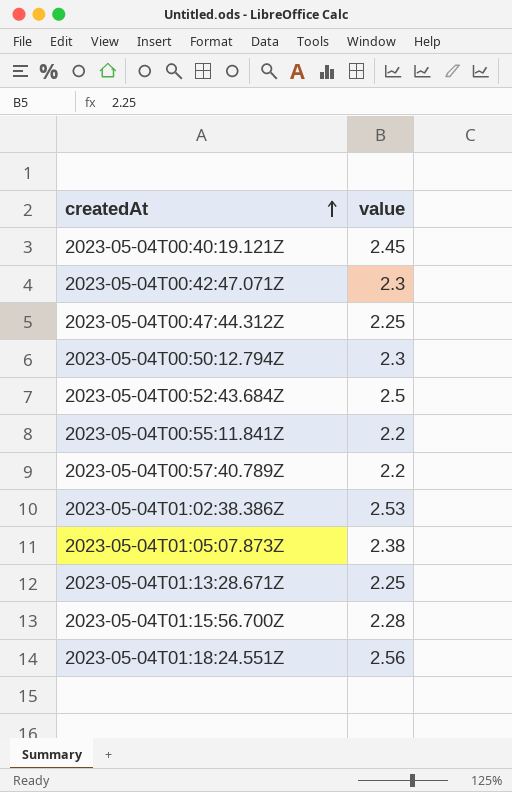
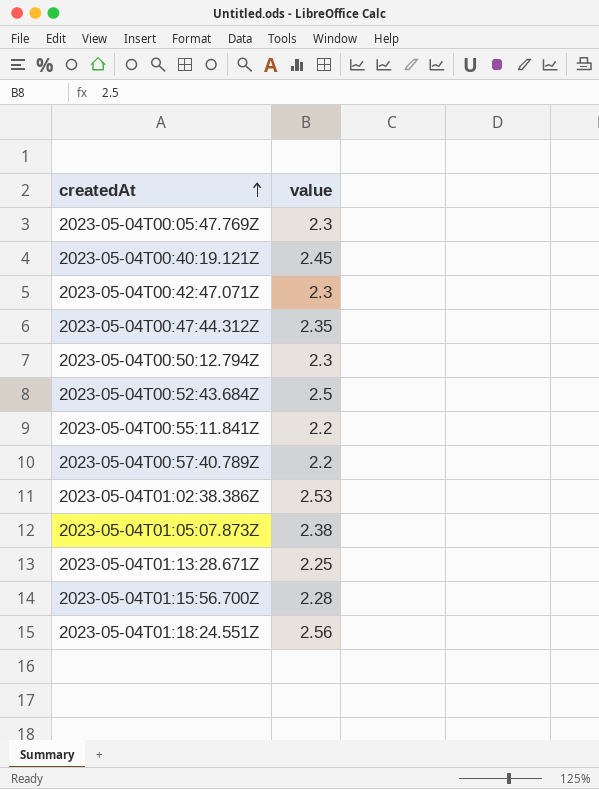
row 2023-05-04T00:05:47.769Z: none -> 2.3
2023-05-04T00:47:44.312Z | value: 2.25 -> 2.35

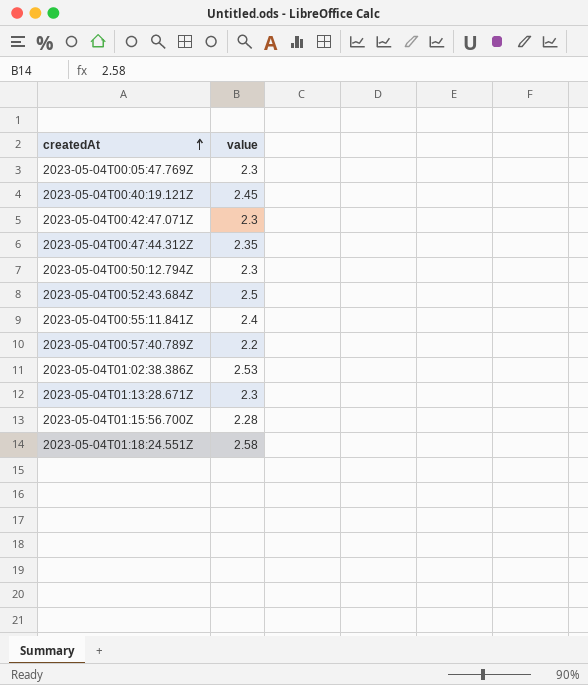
row 2023-05-04T01:05:07.873Z: 2.38 -> none
2023-05-04T00:55:11.841Z | value: 2.2 -> 2.4
2023-05-04T01:13:28.671Z | value: 2.25 -> 2.3
2023-05-04T01:18:24.551Z | value: 2.56 -> 2.58

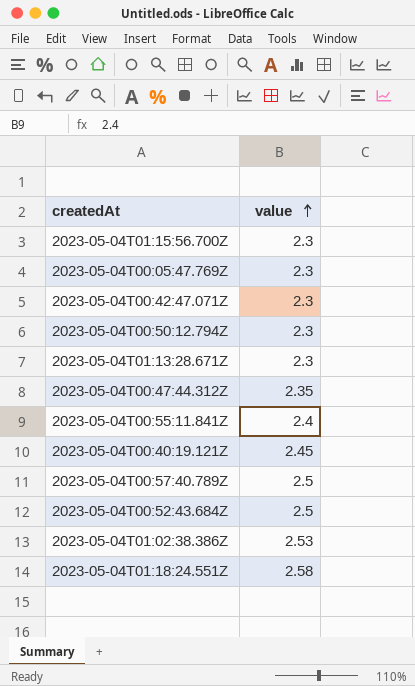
row order: createdAt ascending -> value ascending
2023-05-04T01:15:56.700Z | value: 2.28 -> 2.3
2023-05-04T00:57:40.789Z | value: 2.2 -> 2.5

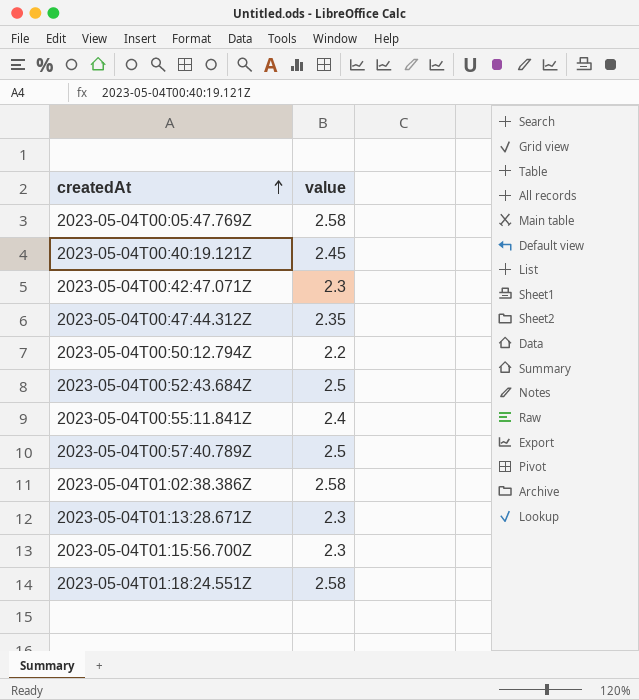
row order: value ascending -> createdAt ascending
2023-05-04T00:05:47.769Z | value: 2.3 -> 2.58
2023-05-04T00:50:12.794Z | value: 2.3 -> 2.2
2023-05-04T01:02:38.386Z | value: 2.53 -> 2.58

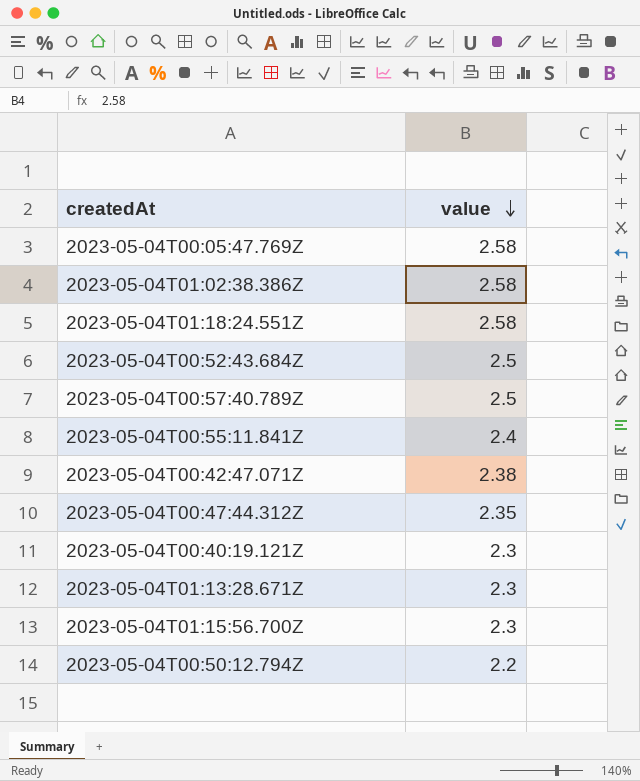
row order: createdAt ascending -> value descending
2023-05-04T00:42:47.071Z | value: 2.3 -> 2.38
2023-05-04T00:40:19.121Z | value: 2.45 -> 2.3

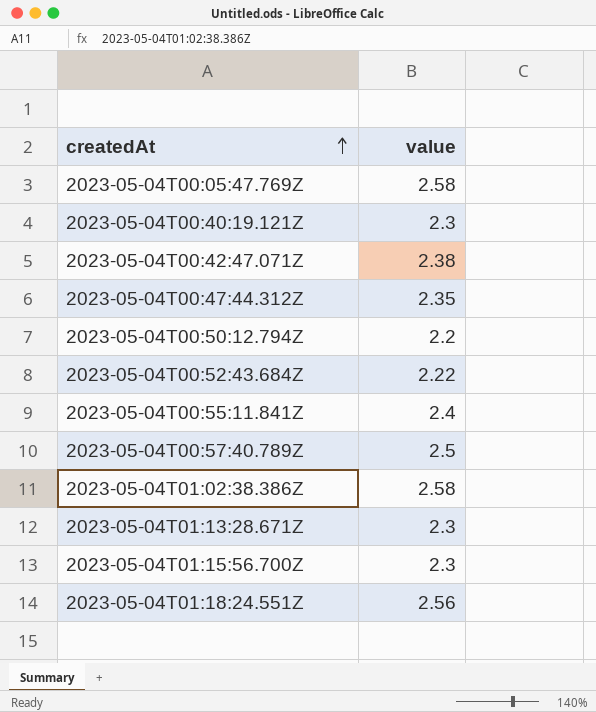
row order: value descending -> createdAt ascending
2023-05-04T00:52:43.684Z | value: 2.5 -> 2.22
2023-05-04T01:18:24.551Z | value: 2.58 -> 2.56

